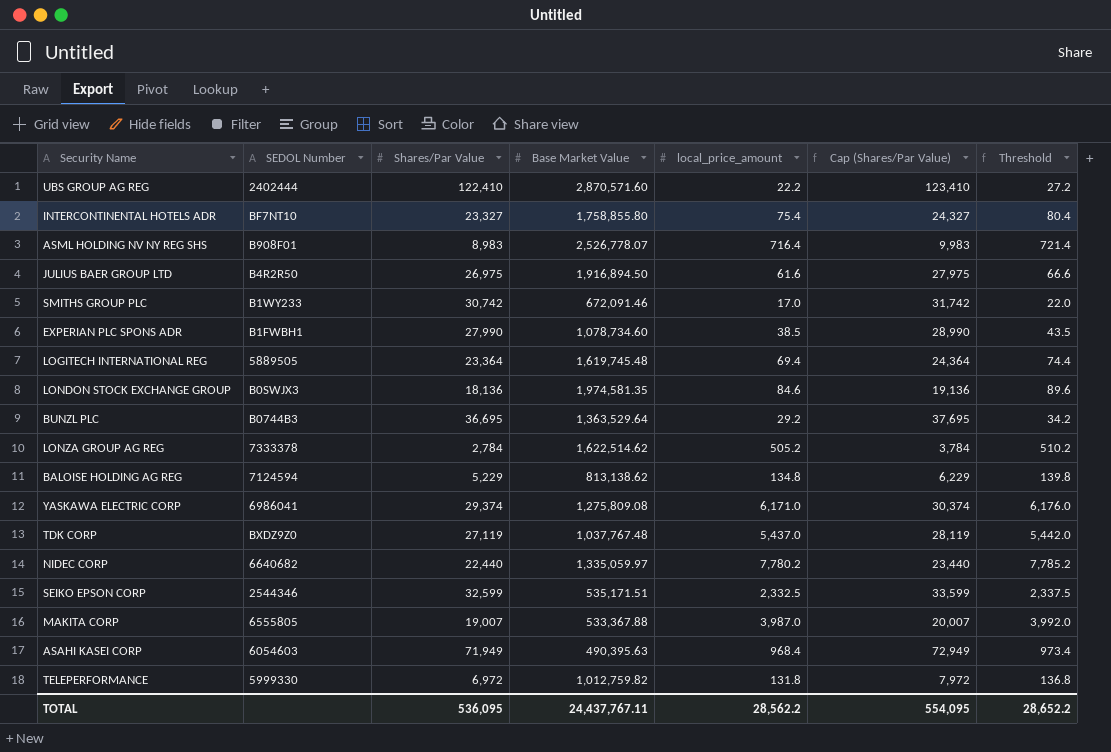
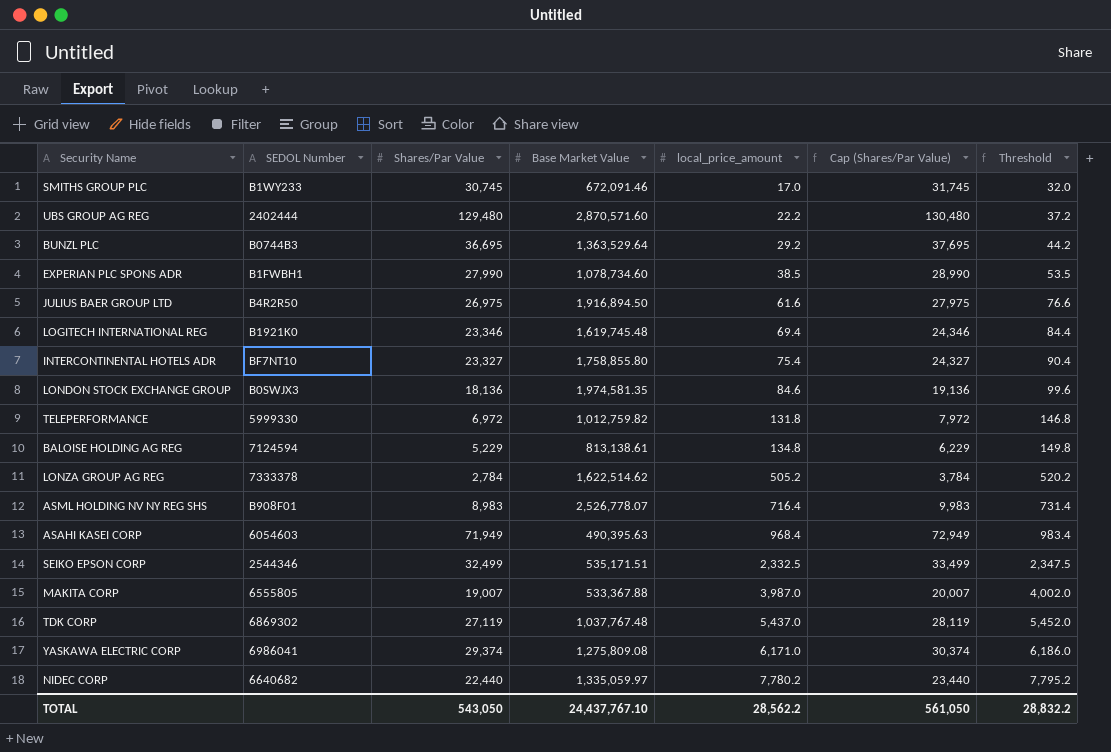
row order: none -> local_price_amount ascending
column Threshold | formula: [local_price_amount] + 5 -> [local_price_amount] + 15
SMITHS GROUP PLC | Shares/Par Value: 30,742 -> 30,745
SMITHS GROUP PLC | Cap (Shares/Par Value): 31,742 -> 31,745
UBS GROUP AG REG | Shares/Par Value: 122,410 -> 129,480
UBS GROUP AG REG | Cap (Shares/Par Value): 123,410 -> 130,480
LOGITECH INTERNATIONAL REG | SEDOL Number: 5889505 -> B1921K0
LOGITECH INTERNATIONAL REG | Shares/Par Value: 23,364 -> 23,346
LOGITECH INTERNATIONAL REG | Cap (Shares/Par Value): 24,364 -> 24,346
BALOISE HOLDING AG REG | Base Market Value: 813,138.62 -> 813,138.61
SEIKO EPSON CORP | Shares/Par Value: 32,599 -> 32,499
SEIKO EPSON CORP | Cap (Shares/Par Value): 33,599 -> 33,499
TDK CORP | SEDOL Number: BXDZ9Z0 -> 6869302
TOTAL | Shares/Par Value: 536,095 -> 543,050
TOTAL | Base Market Value: 24,437,767.11 -> 24,437,767.10
TOTAL | Cap (Shares/Par Value): 554,095 -> 561,050
TOTAL | Threshold: 28,652.2 -> 28,832.2

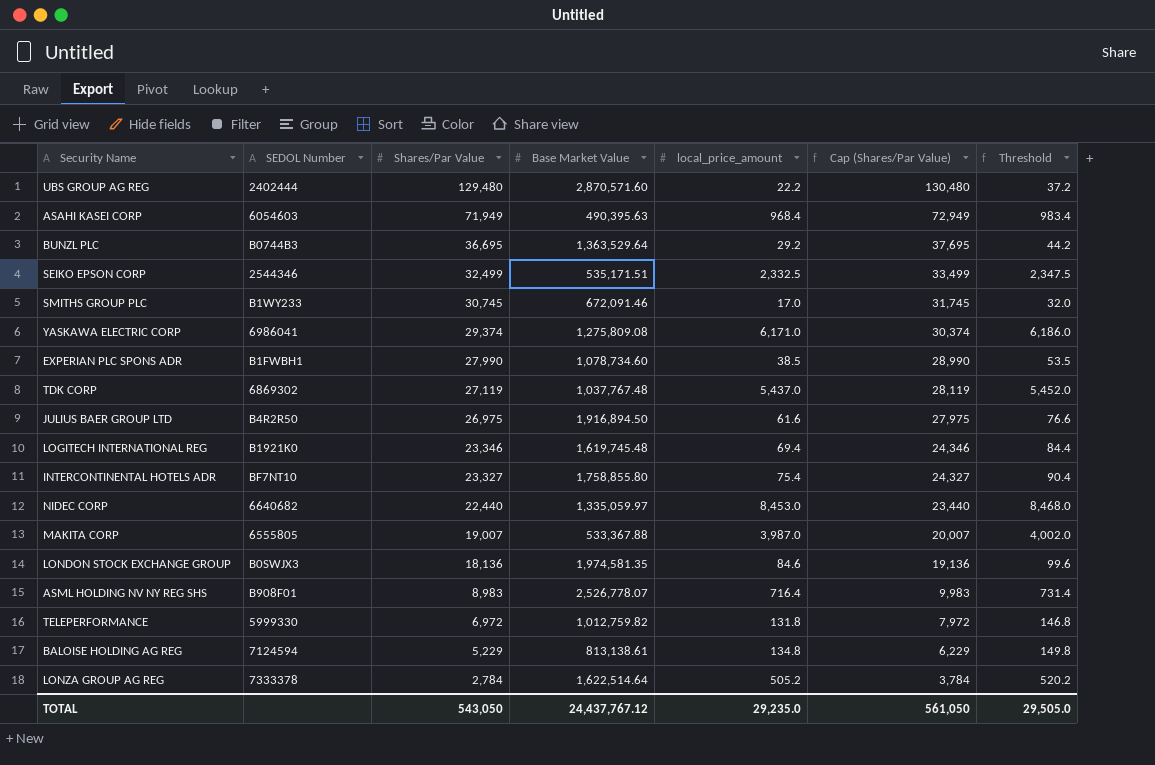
row order: local_price_amount ascending -> Shares/Par Value descending
NIDEC CORP | local_price_amount: 7,780.2 -> 8,453.0
NIDEC CORP | Threshold: 7,795.2 -> 8,468.0
LONZA GROUP AG REG | Base Market Value: 1,622,514.62 -> 1,622,514.64
TOTAL | Base Market Value: 24,437,767.10 -> 24,437,767.12
TOTAL | local_price_amount: 28,562.2 -> 29,235.0
TOTAL | Threshold: 28,832.2 -> 29,505.0

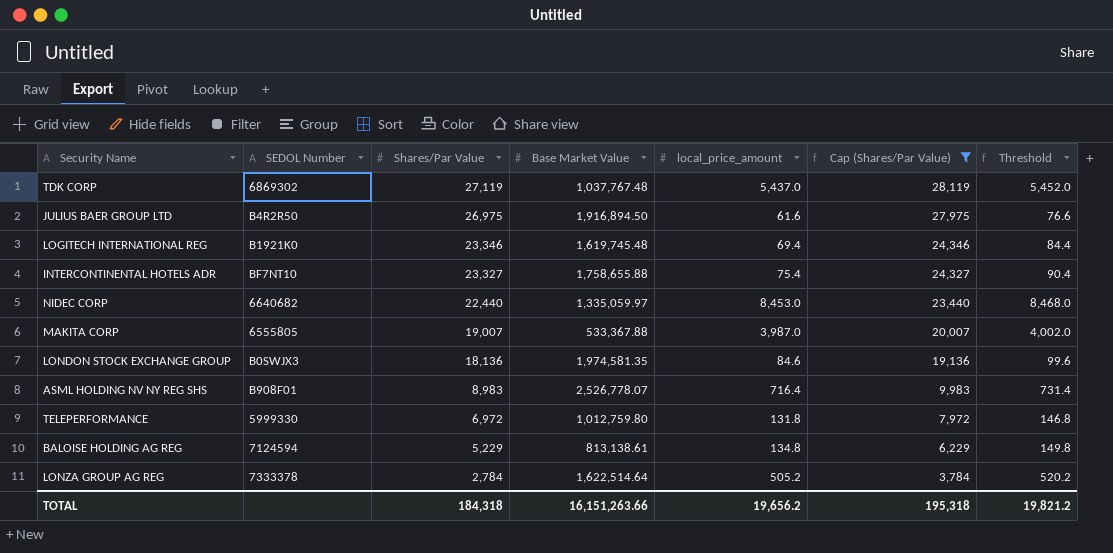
filter: none -> Cap (Shares/Par Value) <= 28,119
INTERCONTINENTAL HOTELS ADR | Base Market Value: 1,758,855.80 -> 1,758,655.88
TELEPERFORMANCE | Base Market Value: 1,012,759.82 -> 1,012,759.80
TOTAL | Shares/Par Value: 543,050 -> 184,318
TOTAL | Base Market Value: 24,437,767.12 -> 16,151,263.66
TOTAL | local_price_amount: 29,235.0 -> 19,656.2
TOTAL | Cap (Shares/Par Value): 561,050 -> 195,318
TOTAL | Threshold: 29,505.0 -> 19,821.2

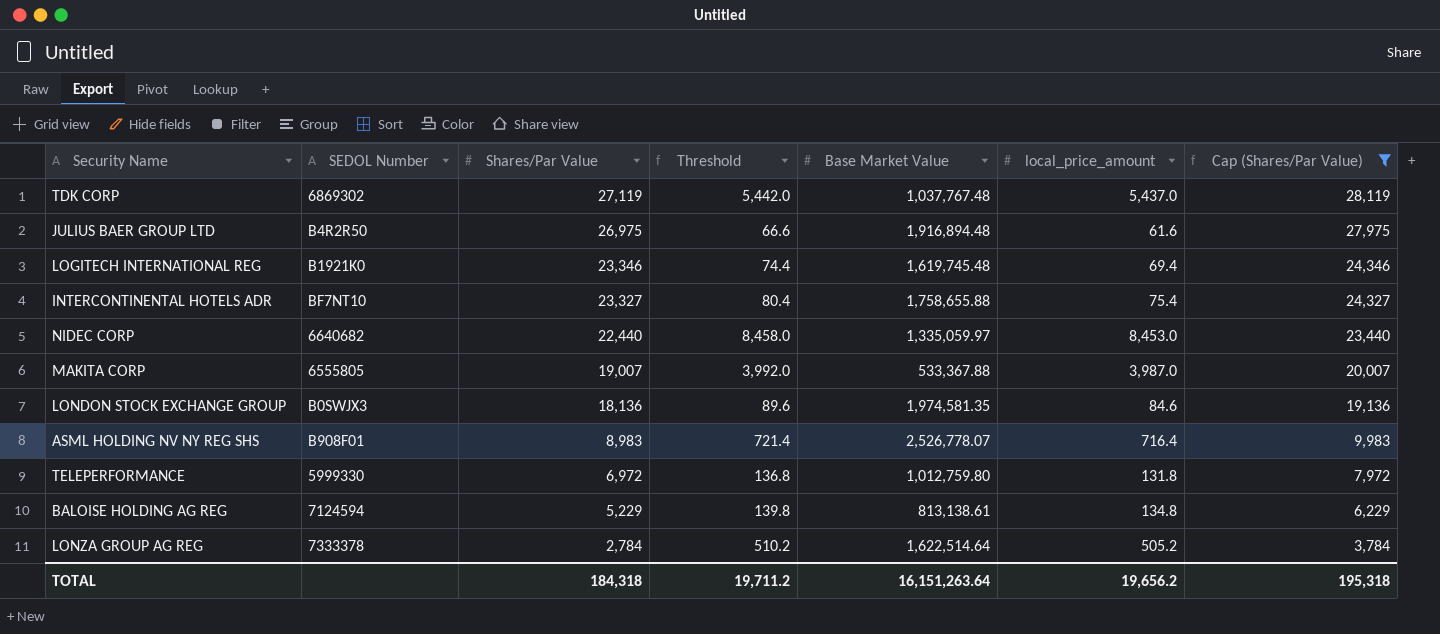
column Threshold | formula: [local_price_amount] + 15 -> [local_price_amount] + 5
column Threshold | position: 7 -> 4
JULIUS BAER GROUP LTD | Base Market Value: 1,916,894.50 -> 1,916,894.48
TOTAL | Threshold: 19,821.2 -> 19,711.2
TOTAL | Base Market Value: 16,151,263.66 -> 16,151,263.64

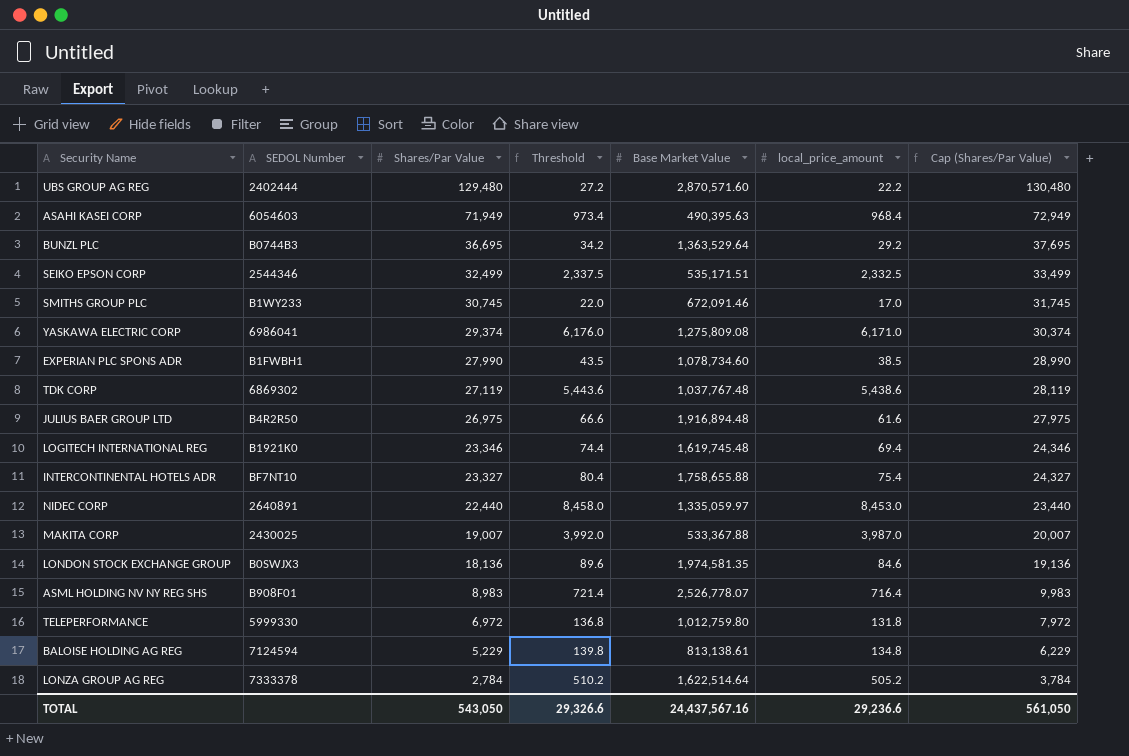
filter: Cap (Shares/Par Value) <= 28,119 -> none
TDK CORP | Threshold: 5,442.0 -> 5,443.6
TDK CORP | local_price_amount: 5,437.0 -> 5,438.6
NIDEC CORP | SEDOL Number: 6640682 -> 2640891
MAKITA CORP | SEDOL Number: 6555805 -> 2430025
TOTAL | Shares/Par Value: 184,318 -> 543,050
TOTAL | Threshold: 19,711.2 -> 29,326.6
TOTAL | Base Market Value: 16,151,263.64 -> 24,437,567.16
TOTAL | local_price_amount: 19,656.2 -> 29,236.6
TOTAL | Cap (Shares/Par Value): 195,318 -> 561,050

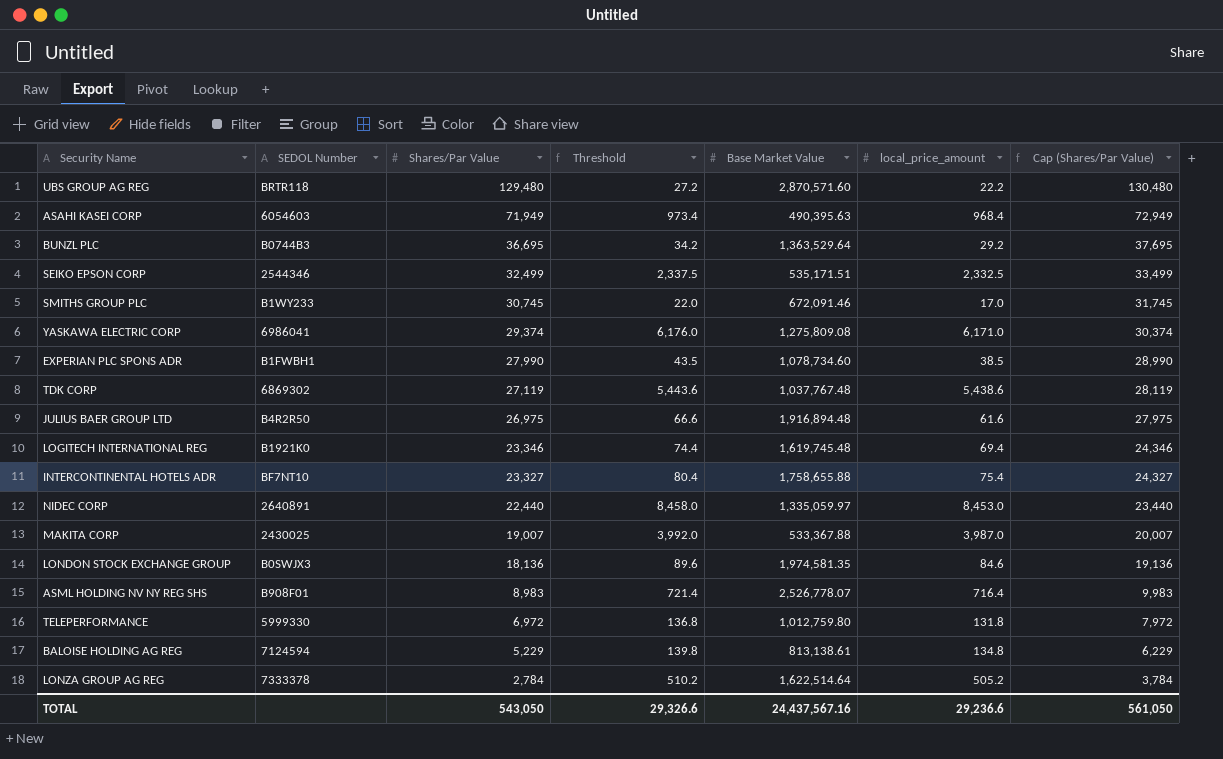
UBS GROUP AG REG | SEDOL Number: 2402444 -> BRTR118

